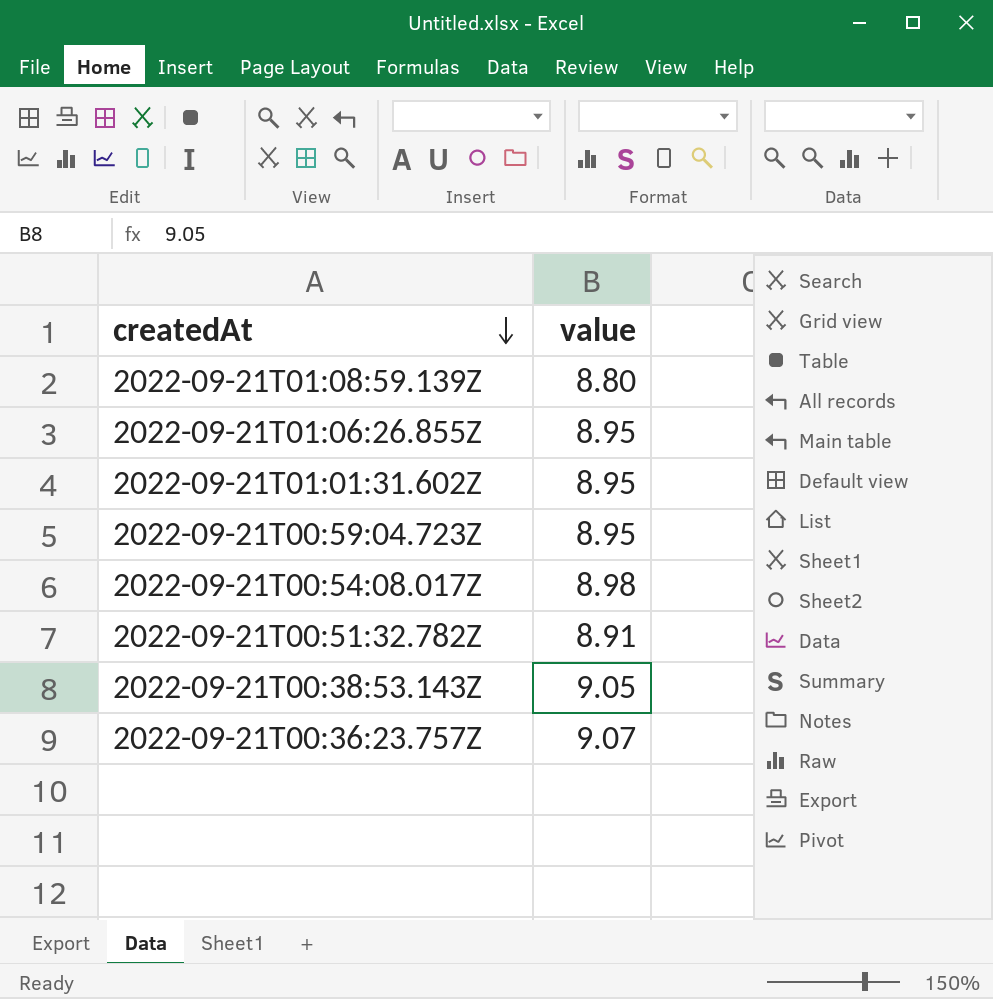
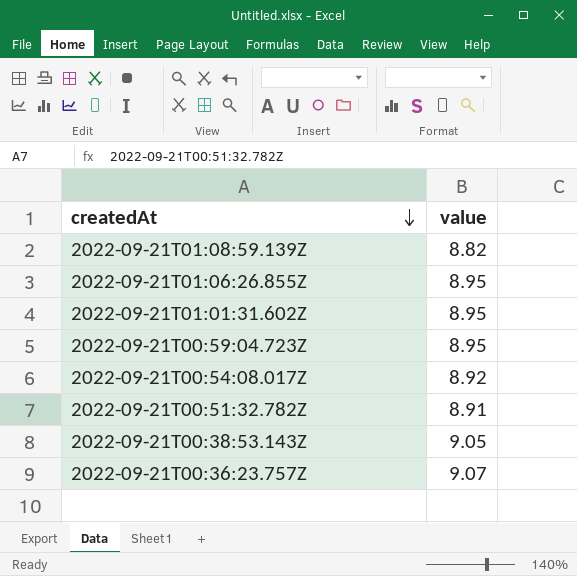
2022-09-21T01:08:59.139Z | value: 8.80 -> 8.82
2022-09-21T00:54:08.017Z | value: 8.98 -> 8.92

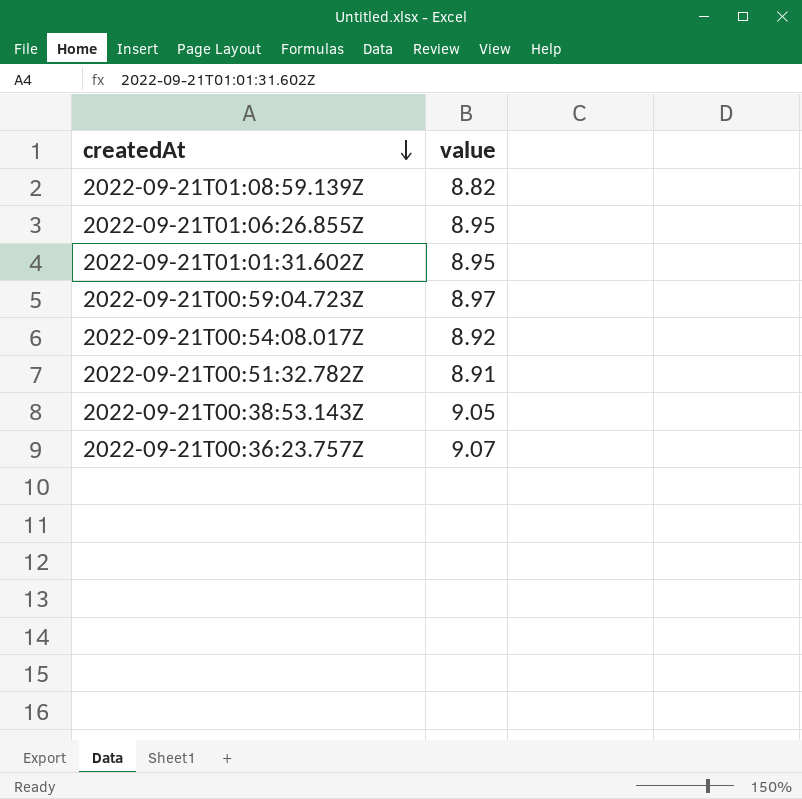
2022-09-21T00:59:04.723Z | value: 8.95 -> 8.97

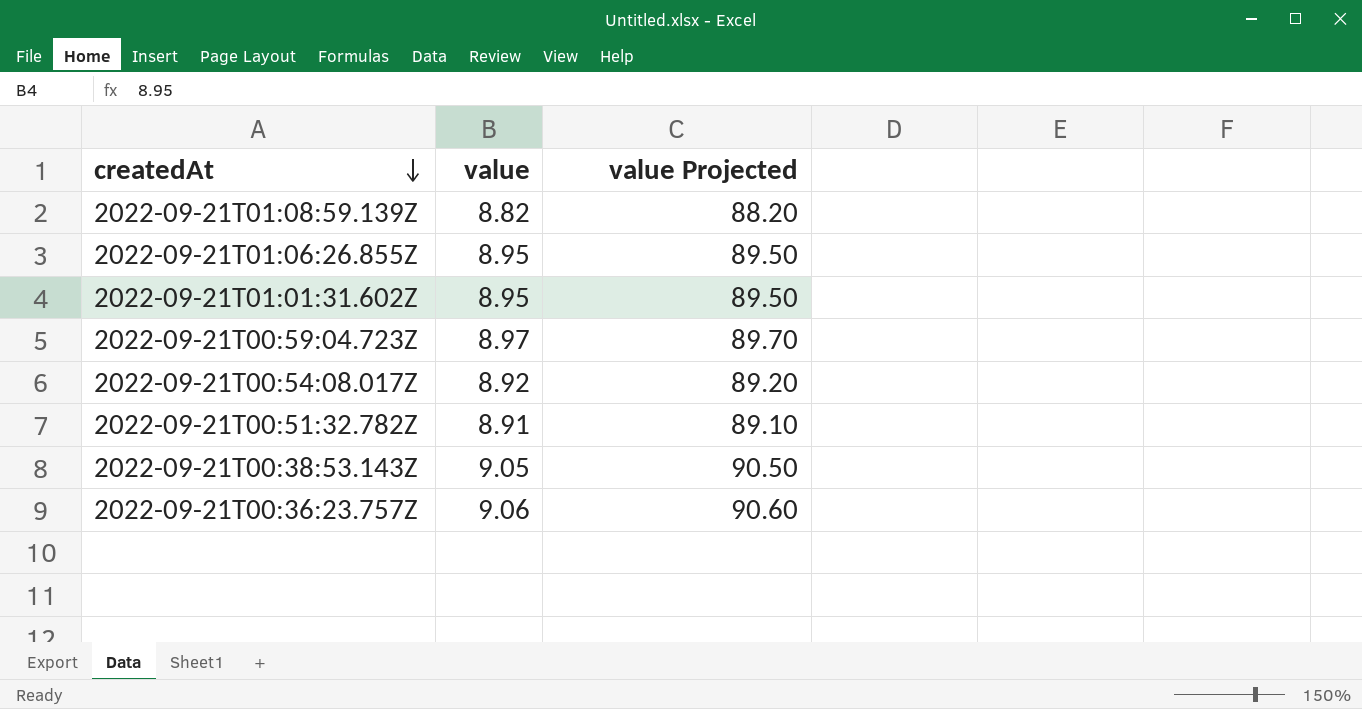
column value Projected | formula: none -> [value] * 10
2022-09-21T00:36:23.757Z | value: 9.07 -> 9.06

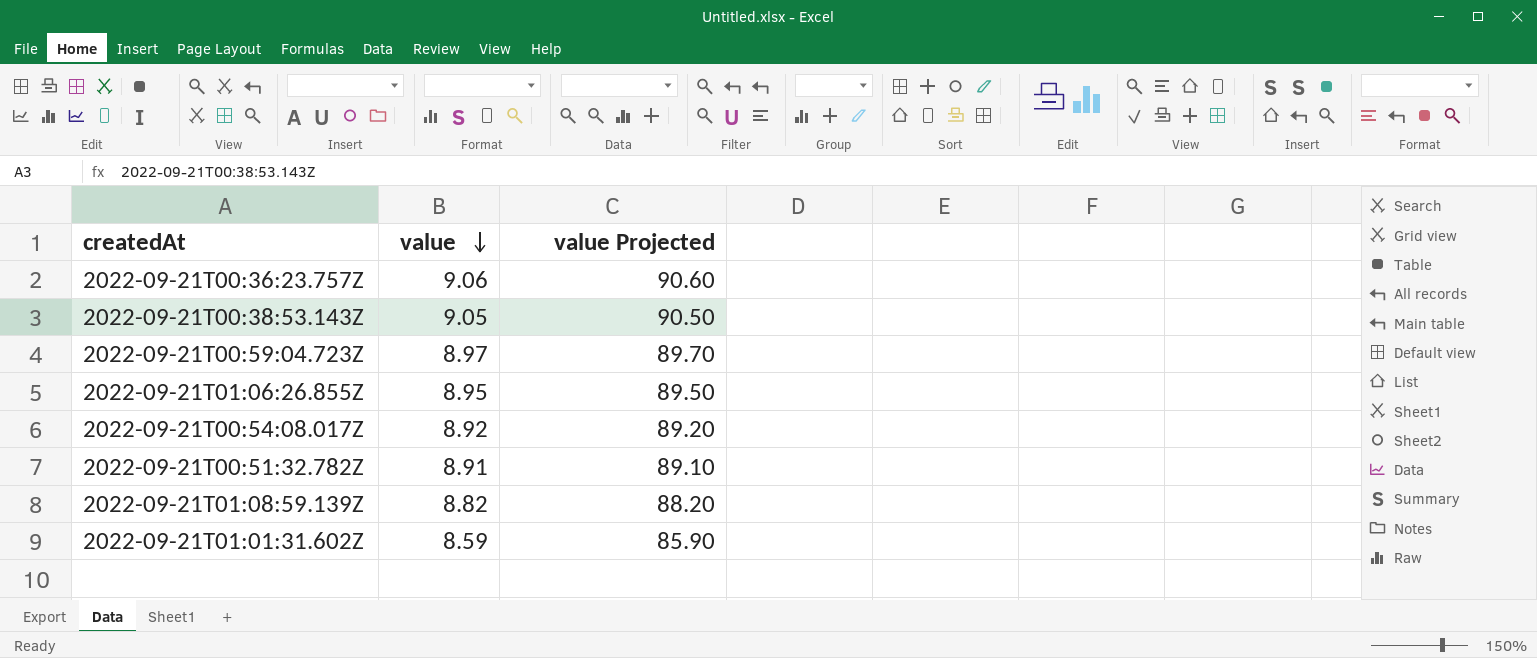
row order: createdAt descending -> value descending
2022-09-21T01:01:31.602Z | value: 8.95 -> 8.59
2022-09-21T01:01:31.602Z | value Projected: 89.50 -> 85.90

